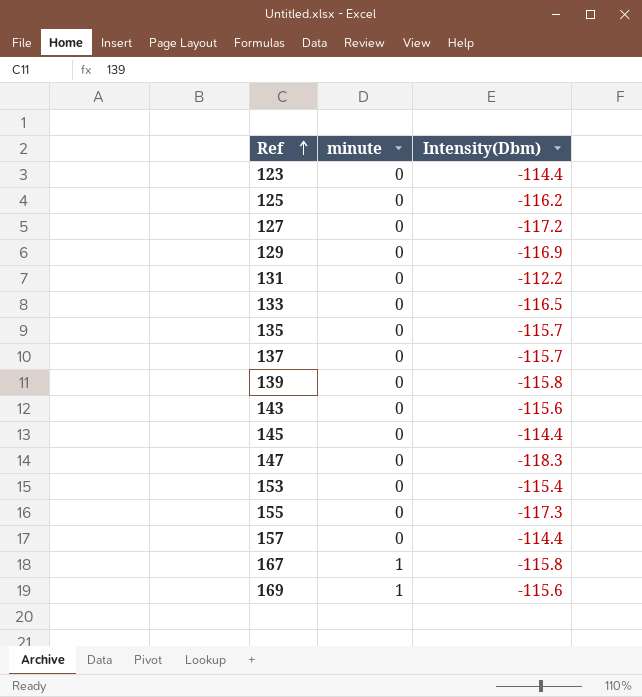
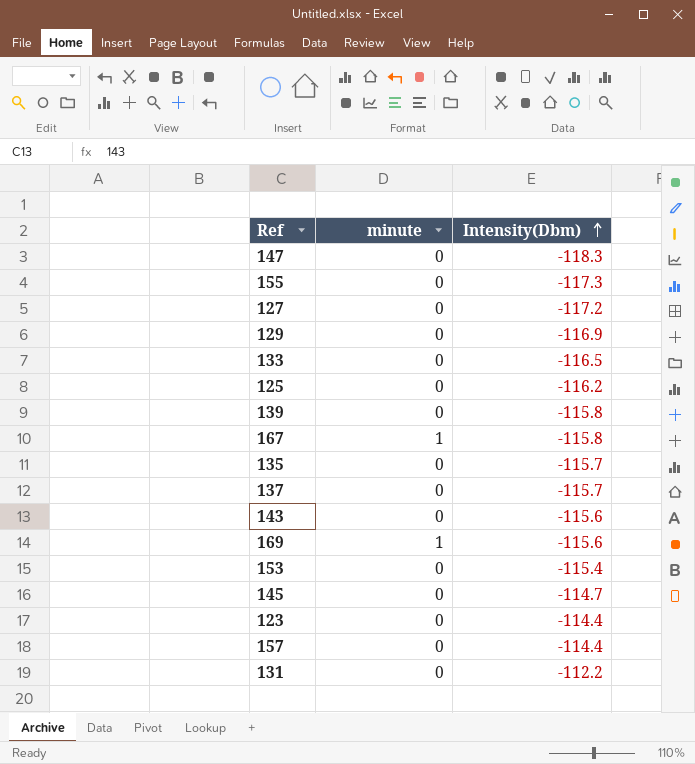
row order: Ref ascending -> Intensity(Dbm) ascending
145 | Intensity(Dbm): -114.4 -> -114.7

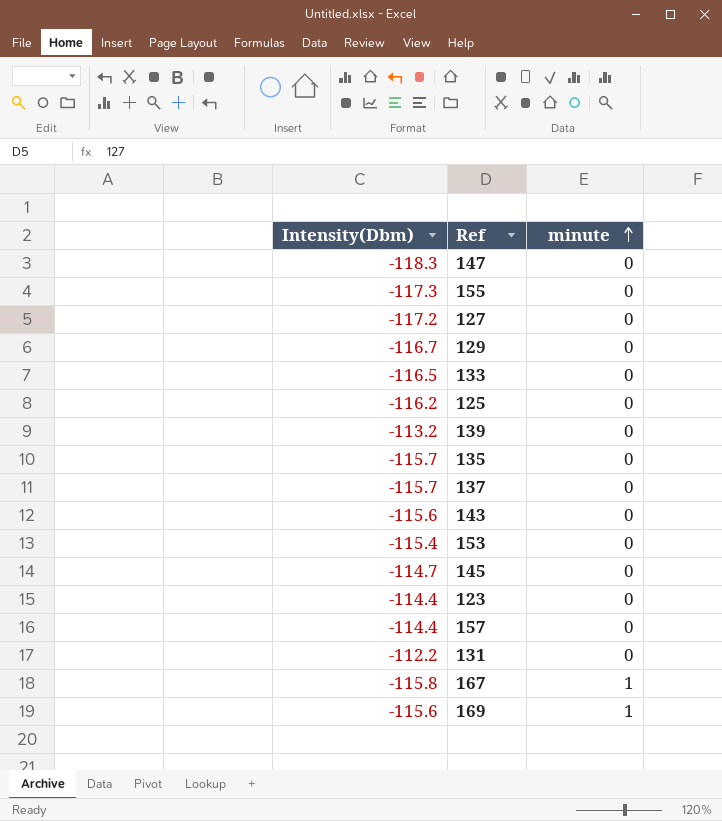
row order: Intensity(Dbm) ascending -> minute ascending
column Intensity(Dbm) | position: 3 -> 1
129 | Intensity(Dbm): -116.9 -> -116.7
139 | Intensity(Dbm): -115.8 -> -113.2

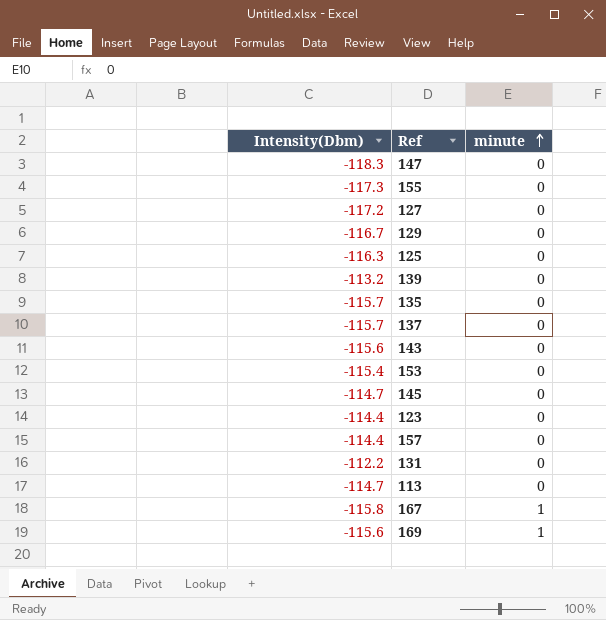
row 133: -116.5 | 0 -> none
125 | Intensity(Dbm): -116.2 -> -116.3
row 113: none -> -114.7 | 0

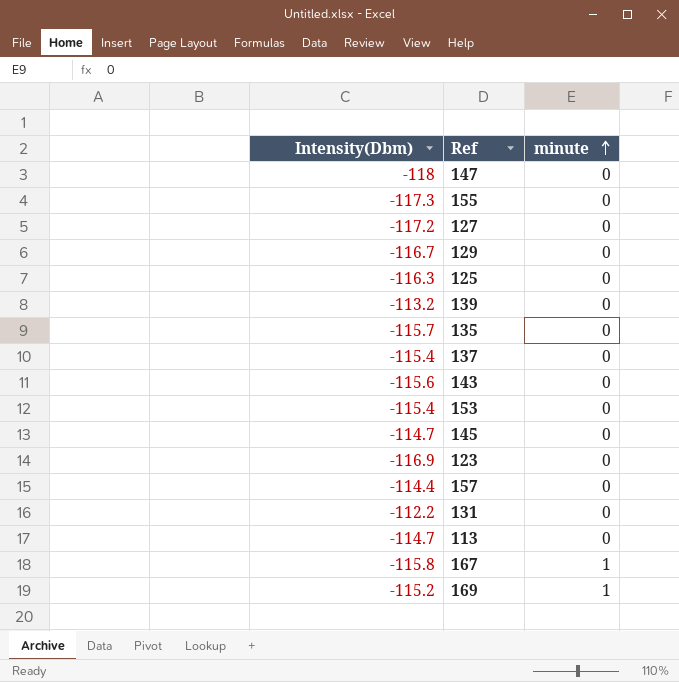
147 | Intensity(Dbm): -118.3 -> -118
137 | Intensity(Dbm): -115.7 -> -115.4
123 | Intensity(Dbm): -114.4 -> -116.9
169 | Intensity(Dbm): -115.6 -> -115.2

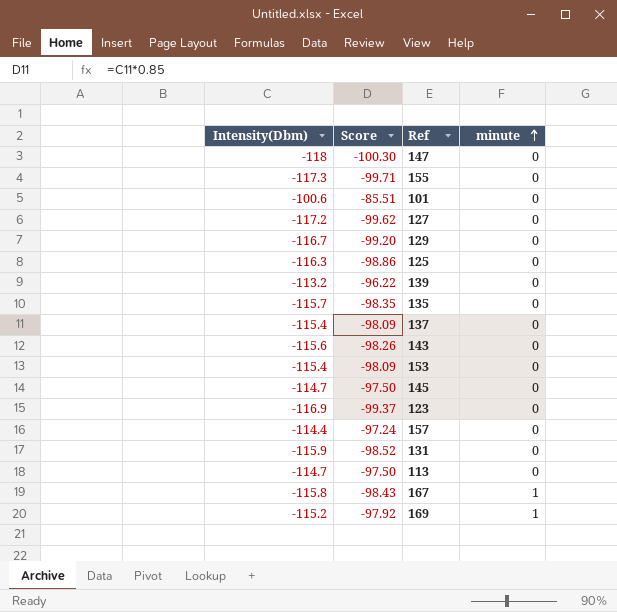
column Score | formula: none -> [Intensity(Dbm)] * 0.85
row 101: none -> -100.6 | -85.51 | 0
131 | Intensity(Dbm): -112.2 -> -115.9

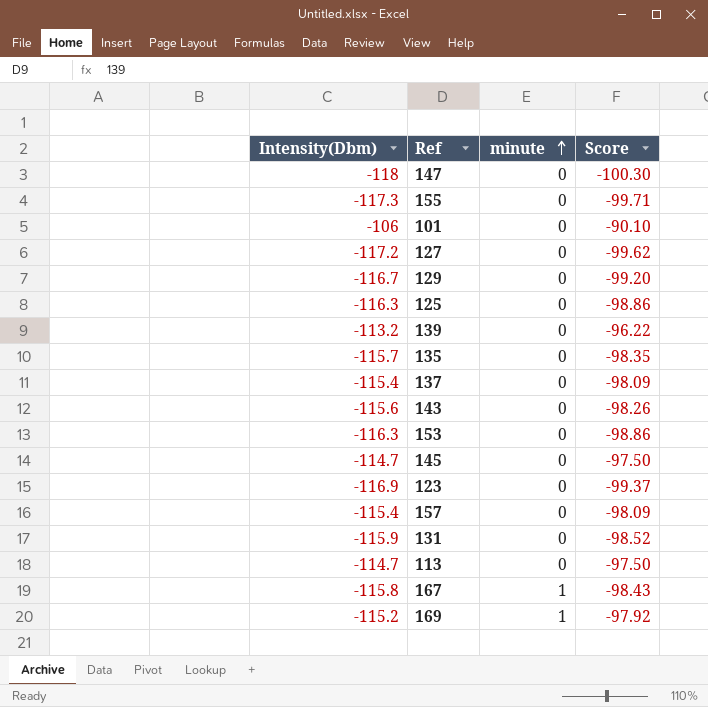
column Score | position: 2 -> 4
101 | Intensity(Dbm): -100.6 -> -106
101 | Score: -85.51 -> -90.10
153 | Intensity(Dbm): -115.4 -> -116.3
153 | Score: -98.09 -> -98.86
157 | Intensity(Dbm): -114.4 -> -115.4
157 | Score: -97.24 -> -98.09

